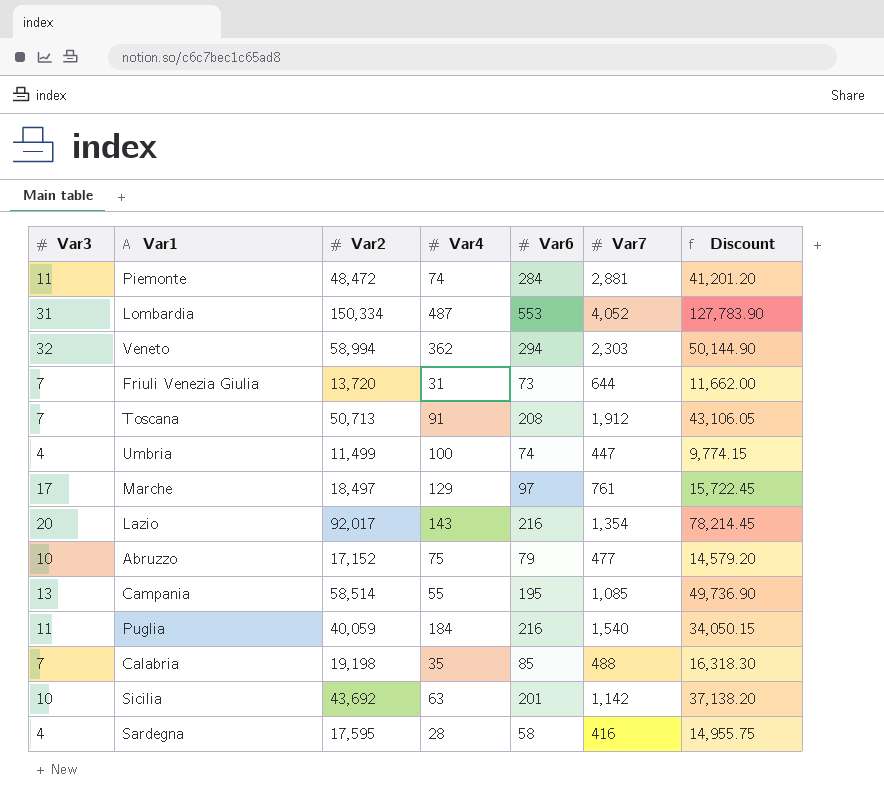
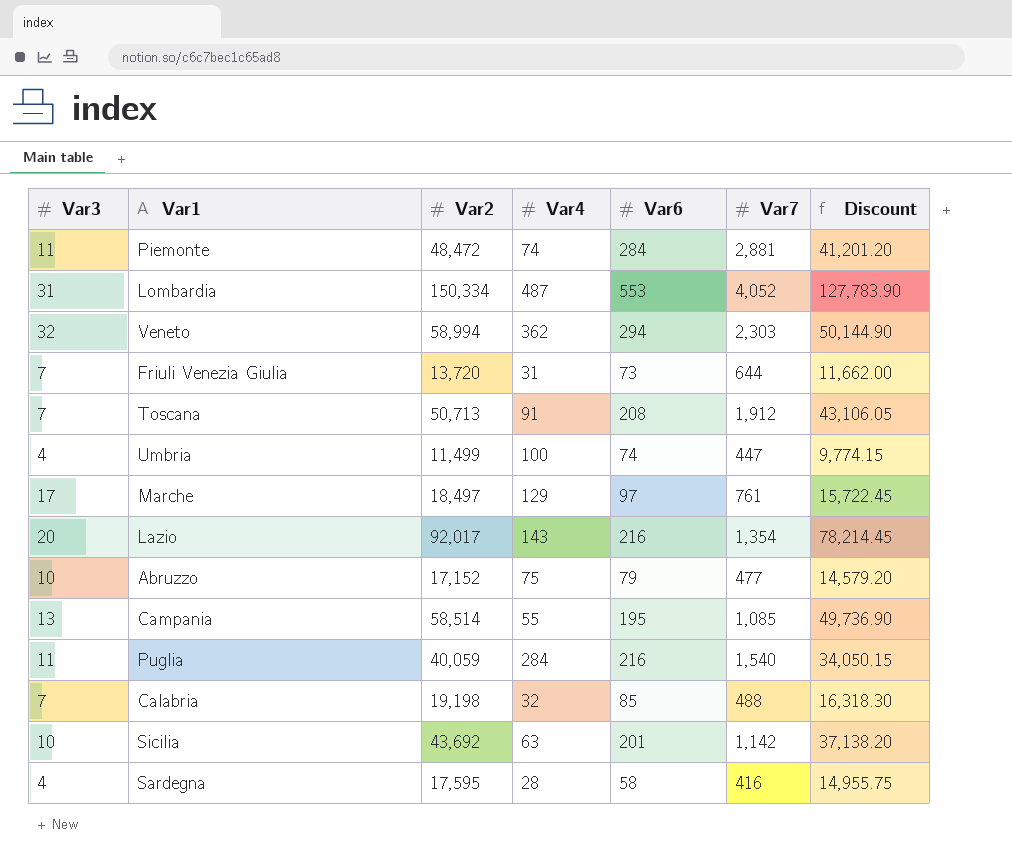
Puglia | Var4: 184 -> 284
Calabria | Var4: 35 -> 32

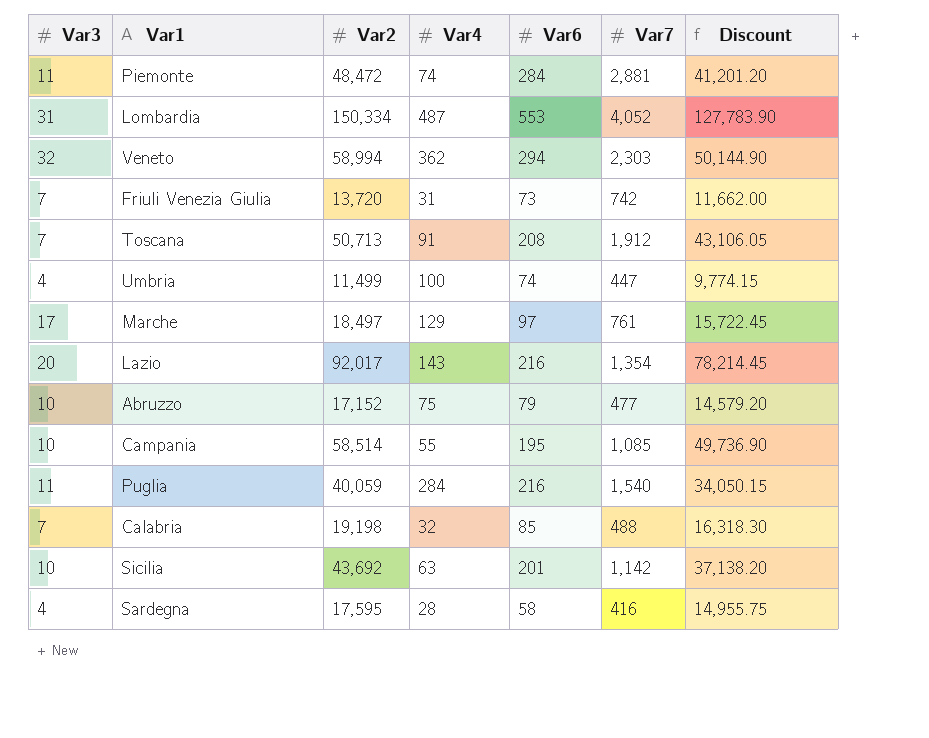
Friuli Venezia Giulia | Var7: 644 -> 742
Campania | Var3: 13 -> 10

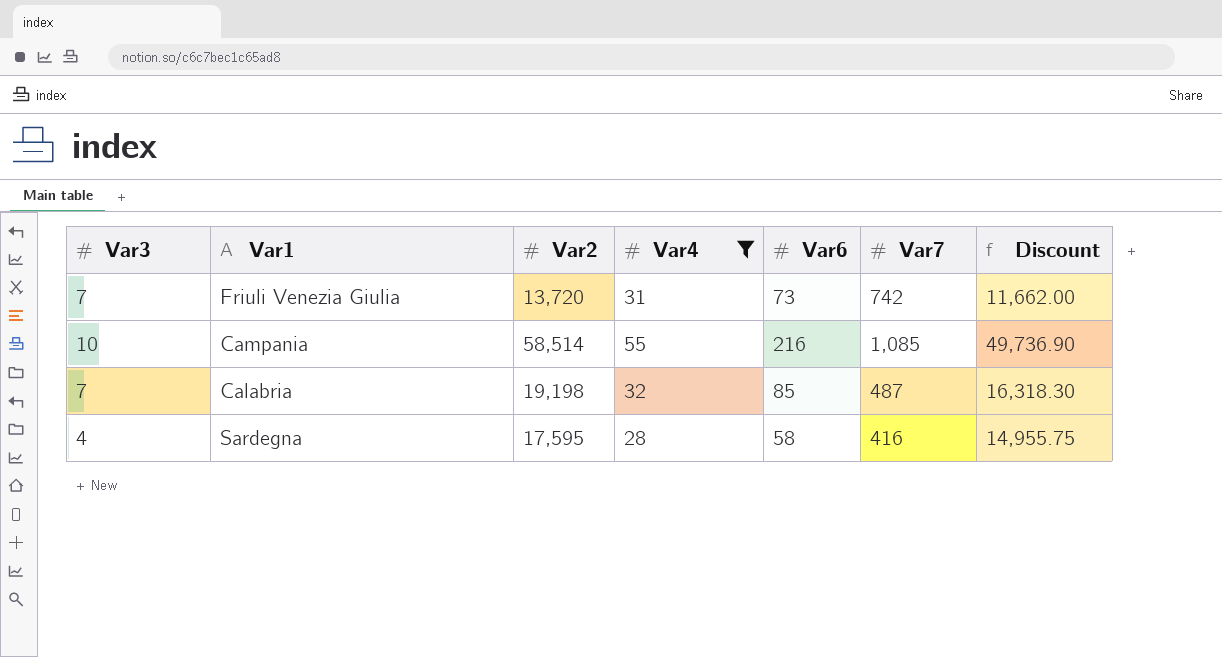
filter: none -> Var4 <= 55
Campania | Var6: 195 -> 216
Calabria | Var7: 488 -> 487

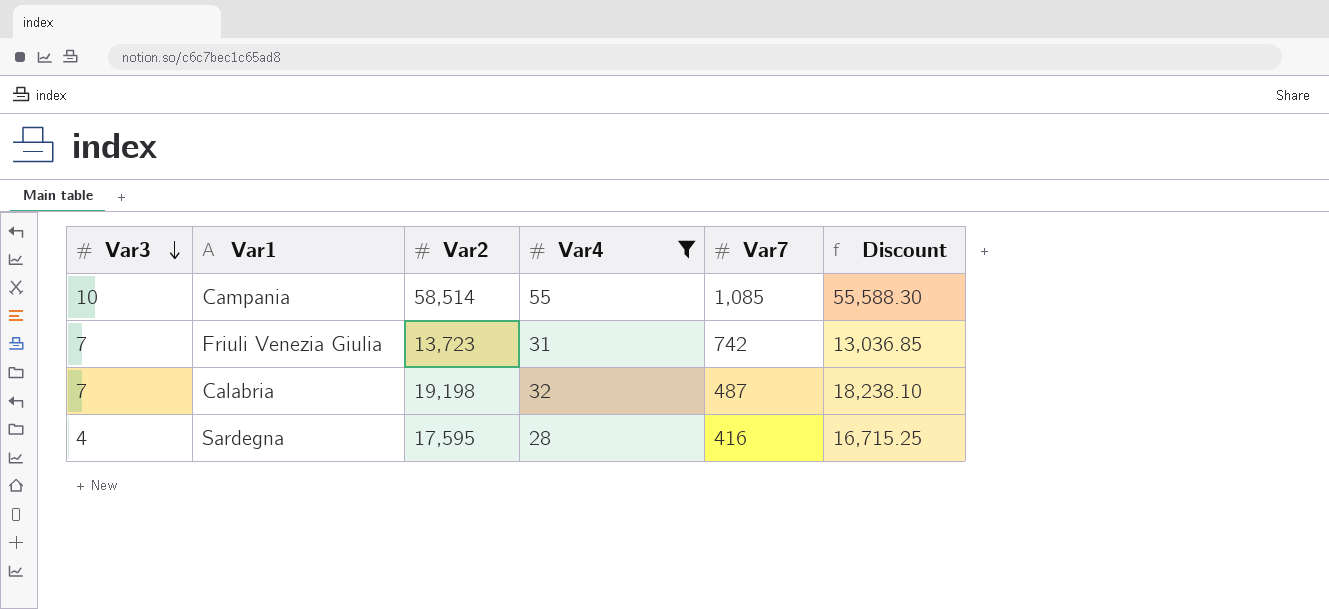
row order: none -> Var3 descending
column Var6 | position: 5 -> none
column Discount | formula: [Var2] * 0.85 -> [Var2] * 0.95
Friuli Venezia Giulia | Var2: 13,720 -> 13,723

